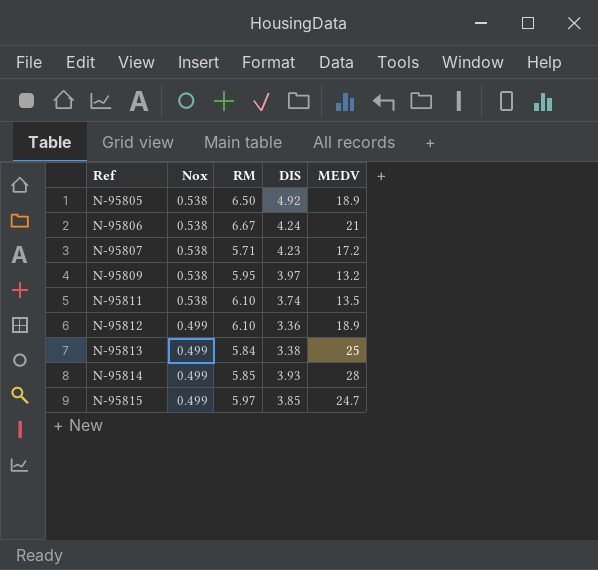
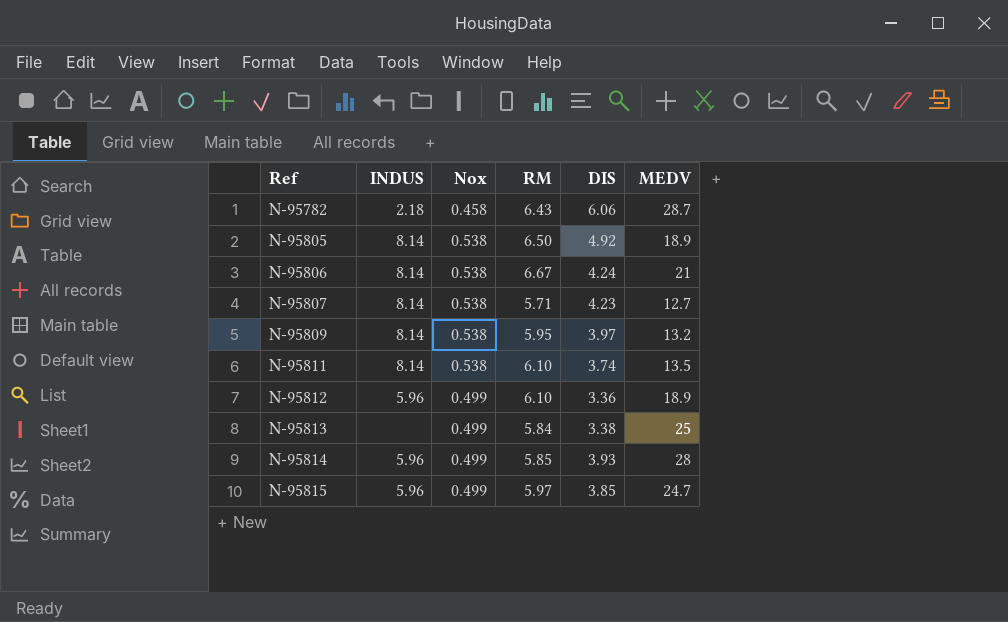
column INDUS | position: none -> 2
row N-95782: none -> 2.18 | 0.458 | 6.43 | 6.06 | 28.7
N-95807 | MEDV: 17.2 -> 12.7

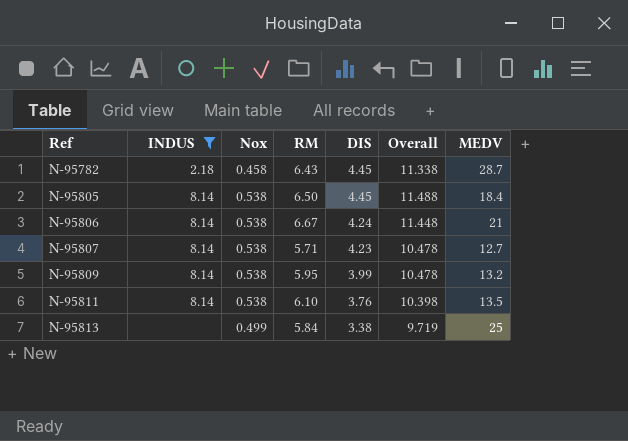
filter: none -> INDUS != 5.96
column Overall | formula: none -> [Nox] + [RM] + [DIS]
N-95782 | DIS: 6.06 -> 4.45
N-95805 | DIS: 4.92 -> 4.45
N-95805 | MEDV: 18.9 -> 18.4
N-95809 | DIS: 3.97 -> 3.99
N-95811 | DIS: 3.74 -> 3.76

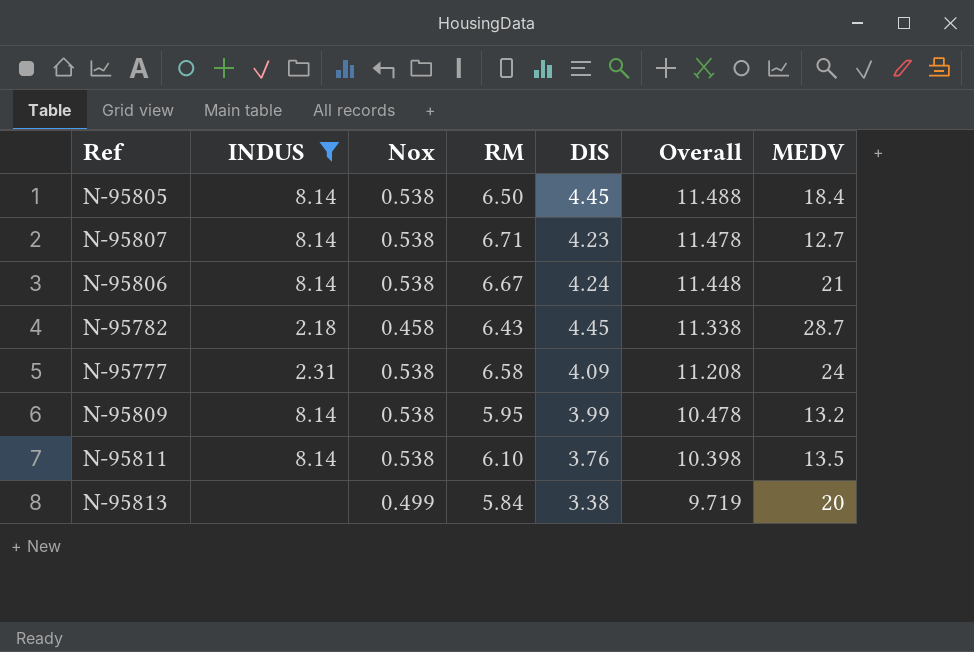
row order: Ref ascending -> Overall descending
N-95807 | RM: 5.71 -> 6.71
N-95807 | Overall: 10.478 -> 11.478
row N-95777: none -> 2.31 | 0.538 | 6.58 | 4.09 | 11.208 | 24
N-95813 | MEDV: 25 -> 20

